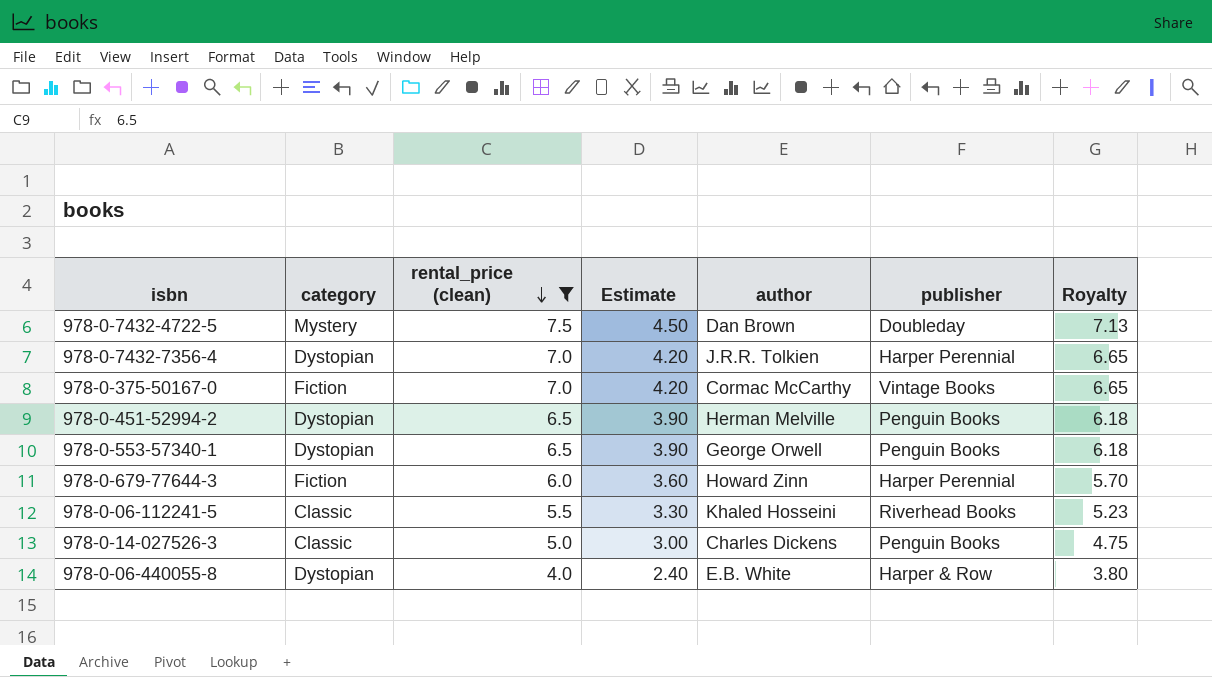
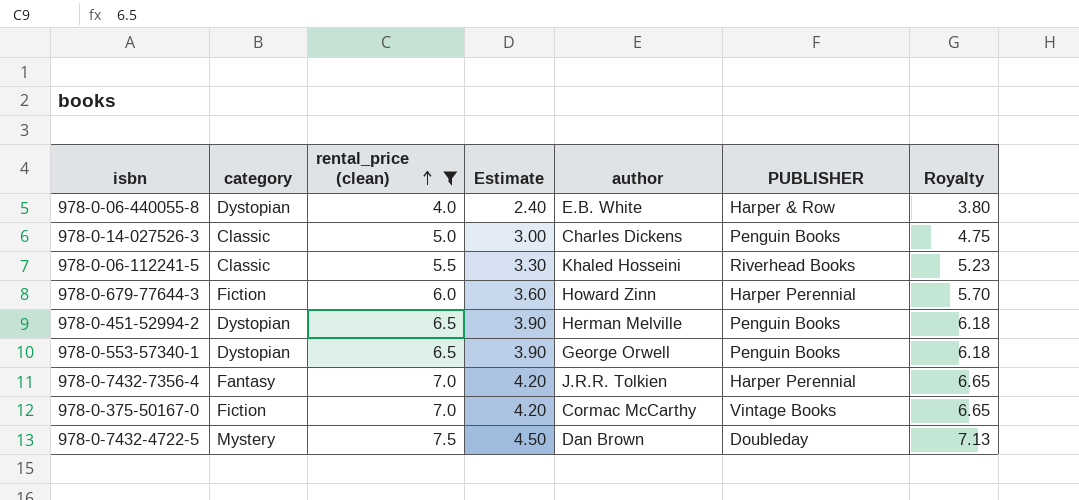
row order: rental_price (clean) descending -> rental_price (clean) ascending
column name: publisher -> PUBLISHER
978-0-7432-7356-4 | category: Dystopian -> Fantasy

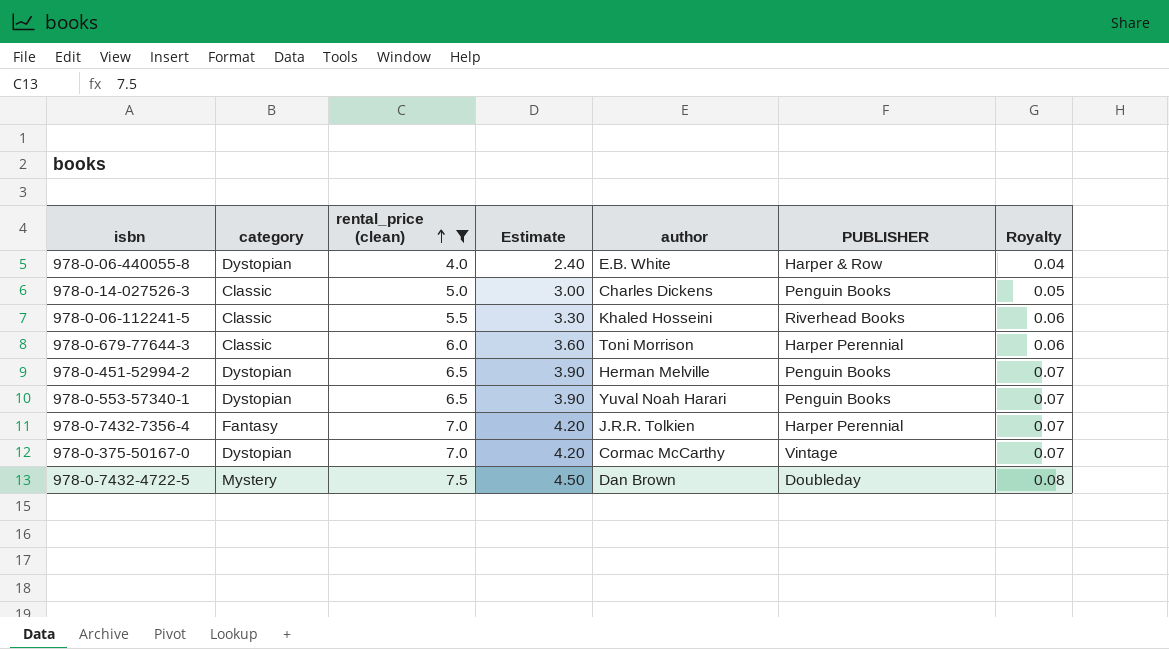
column Royalty | formula: [rental_price (clean)] * 0.95 -> [rental_price (clean)] * 0.01
978-0-679-77644-3 | category: Fiction -> Classic
978-0-679-77644-3 | author: Howard Zinn -> Toni Morrison
978-0-553-57340-1 | author: George Orwell -> Yuval Noah Harari
978-0-375-50167-0 | category: Fiction -> Dystopian
978-0-375-50167-0 | PUBLISHER: Vintage Books -> Vintage

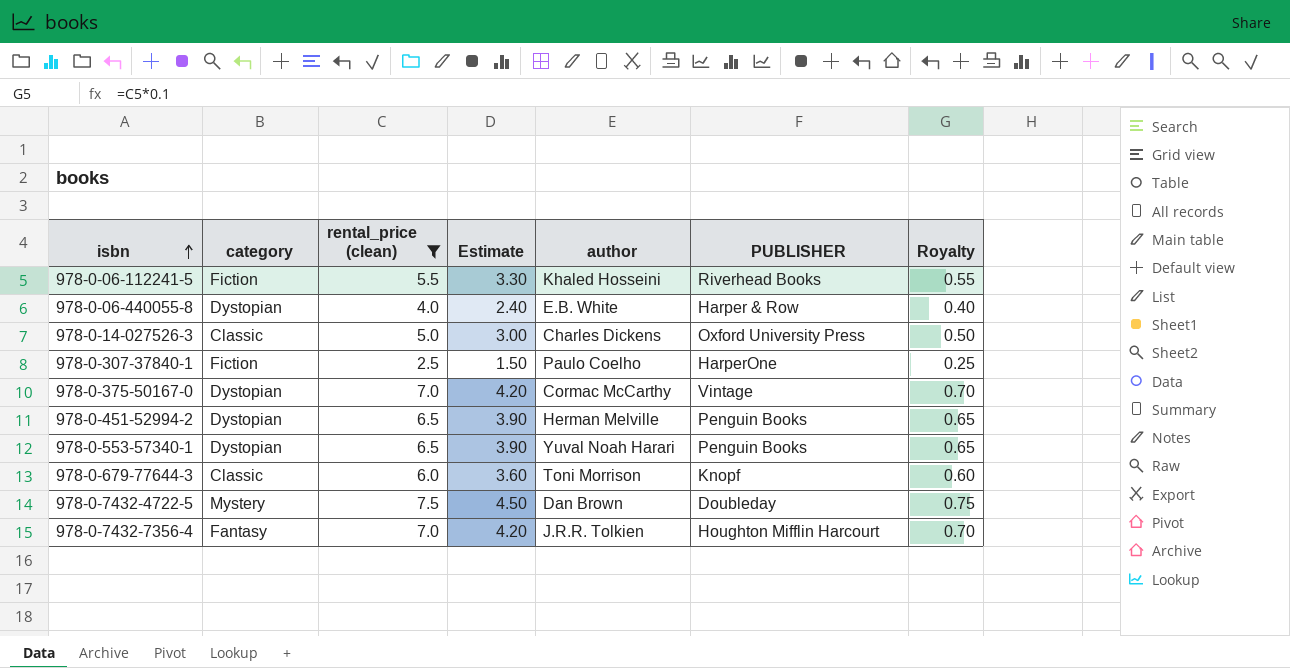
row order: rental_price (clean) ascending -> isbn ascending
column Royalty | formula: [rental_price (clean)] * 0.01 -> [rental_price (clean)] * 0.1
978-0-06-112241-5 | category: Classic -> Fiction
978-0-14-027526-3 | PUBLISHER: Penguin Books -> Oxford University Press
row 978-0-307-37840-1: none -> Fiction | 2.5 | 1.50 | Paulo Coelho | HarperOne | 0.25
978-0-679-77644-3 | PUBLISHER: Harper Perennial -> Knopf
978-0-7432-7356-4 | PUBLISHER: Harper Perennial -> Houghton Mifflin Harcourt

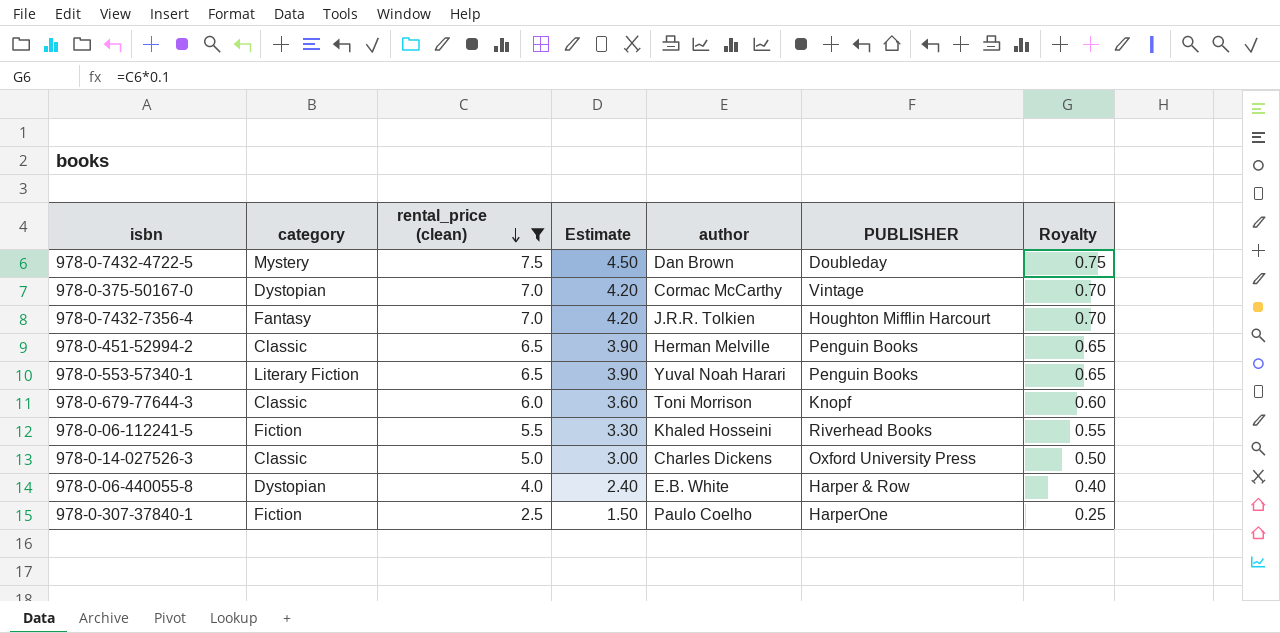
row order: isbn ascending -> rental_price (clean) descending
978-0-451-52994-2 | category: Dystopian -> Classic
978-0-553-57340-1 | category: Dystopian -> Literary Fiction

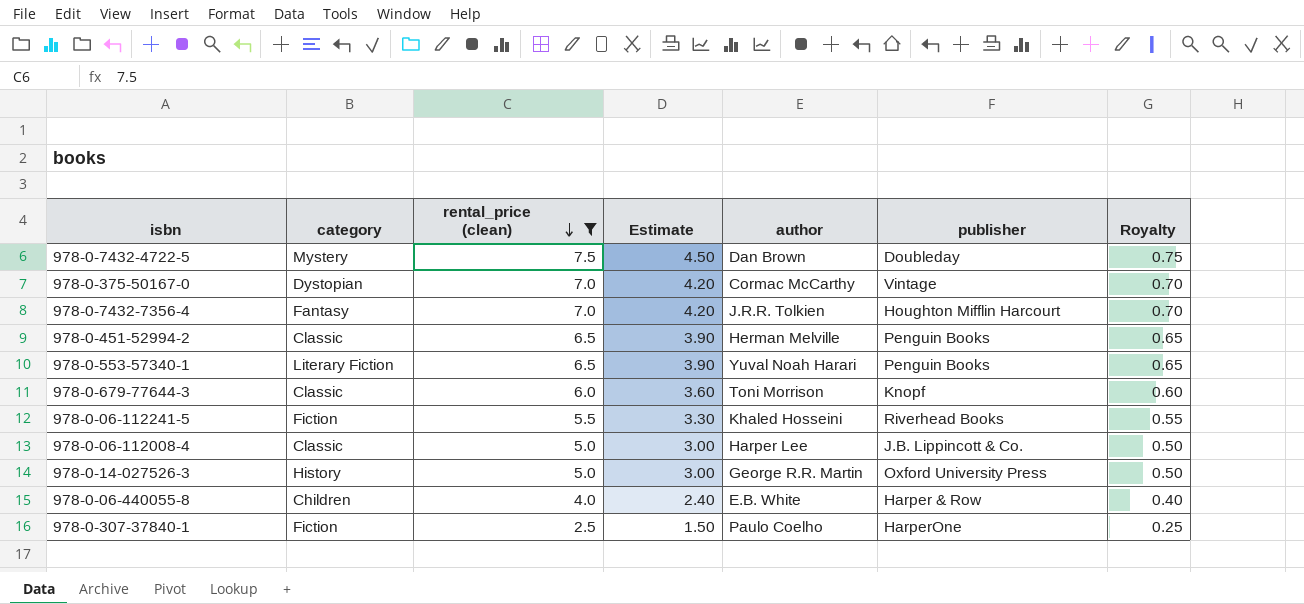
column name: PUBLISHER -> publisher
row 978-0-06-112008-4: none -> Classic | 5.0 | 3.00 | Harper Lee | J.B. Lippincott & Co. | 0.50
978-0-14-027526-3 | category: Classic -> History
978-0-14-027526-3 | author: Charles Dickens -> George R.R. Martin
978-0-06-440055-8 | category: Dystopian -> Children

